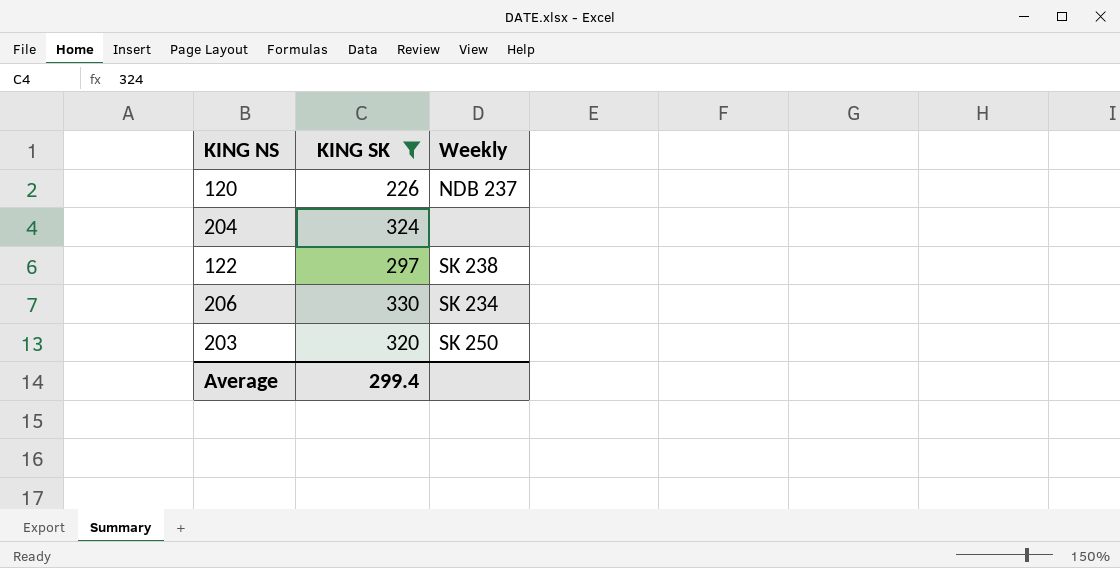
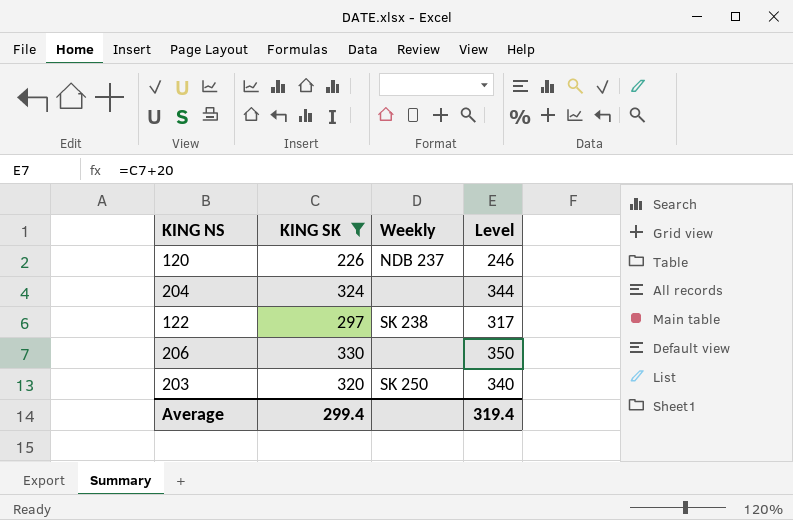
column Level | formula: none -> [KING SK] + 20
206 | Weekly: SK 234 -> none

